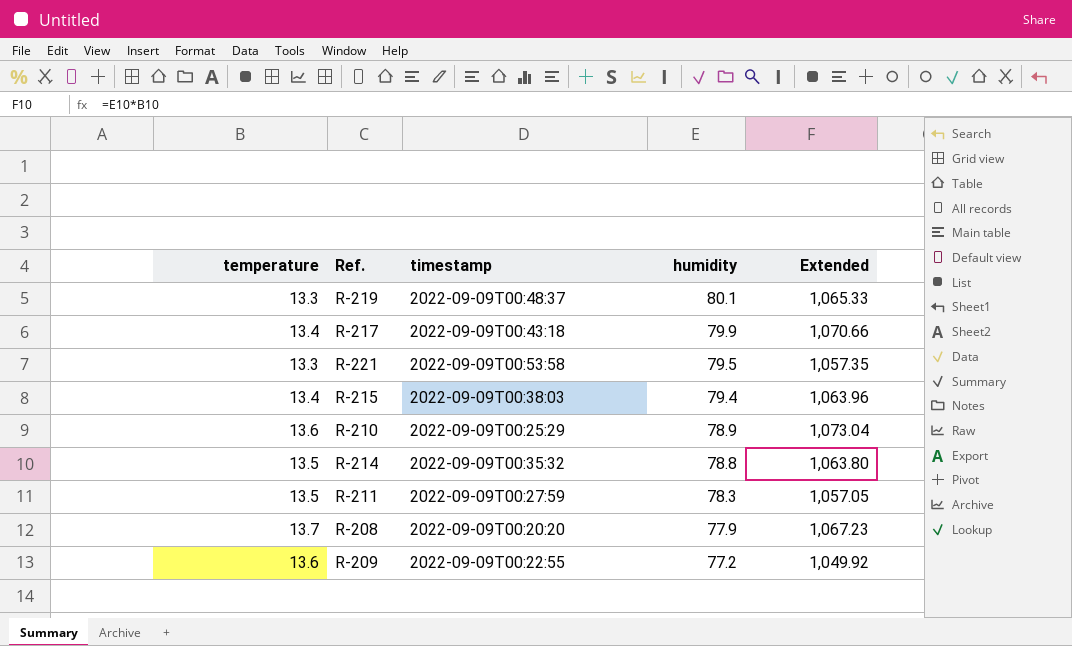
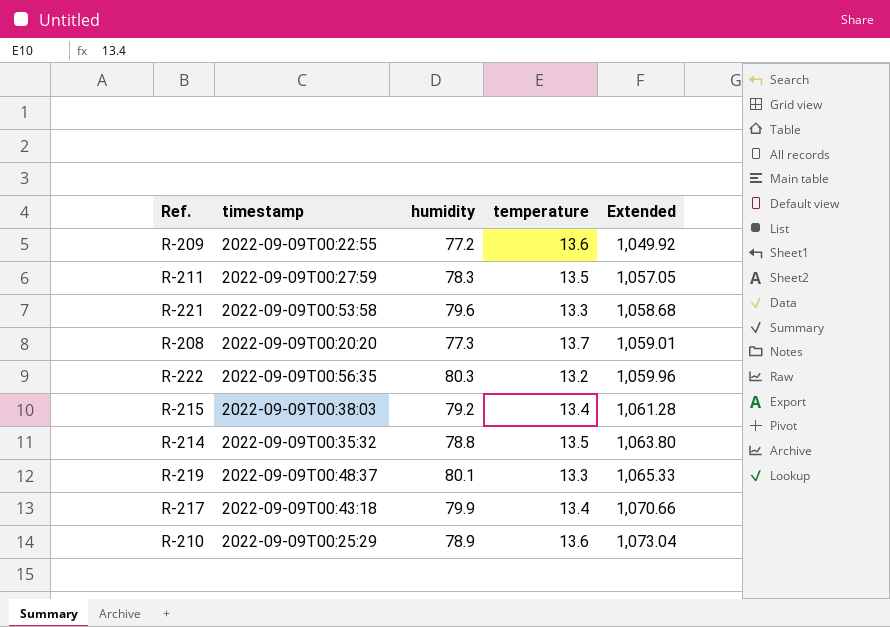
row order: humidity descending -> Extended ascending
column temperature | position: 1 -> 4
R-221 | humidity: 79.5 -> 79.6
R-221 | Extended: 1,057.35 -> 1,058.68
R-208 | humidity: 77.9 -> 77.3
R-208 | Extended: 1,067.23 -> 1,059.01
row R-222: none -> 2022-09-09T00:56:35 | 80.3 | 13.2 | 1,059.96
R-215 | humidity: 79.4 -> 79.2
R-215 | Extended: 1,063.96 -> 1,061.28

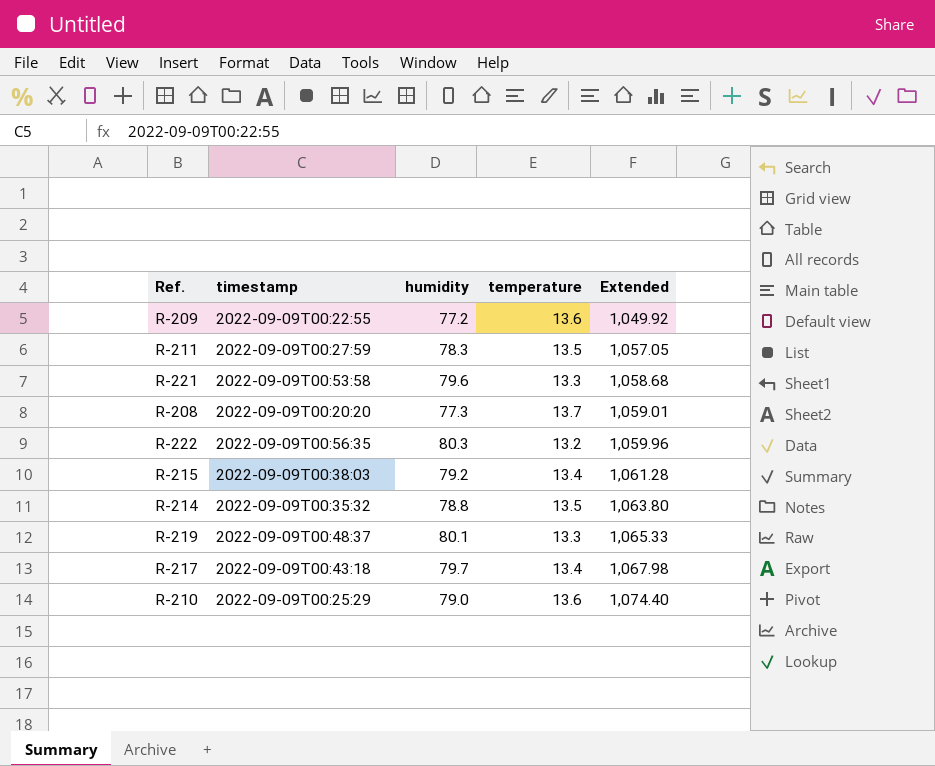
R-217 | humidity: 79.9 -> 79.7
R-217 | Extended: 1,070.66 -> 1,067.98
R-210 | humidity: 78.9 -> 79.0
R-210 | Extended: 1,073.04 -> 1,074.40

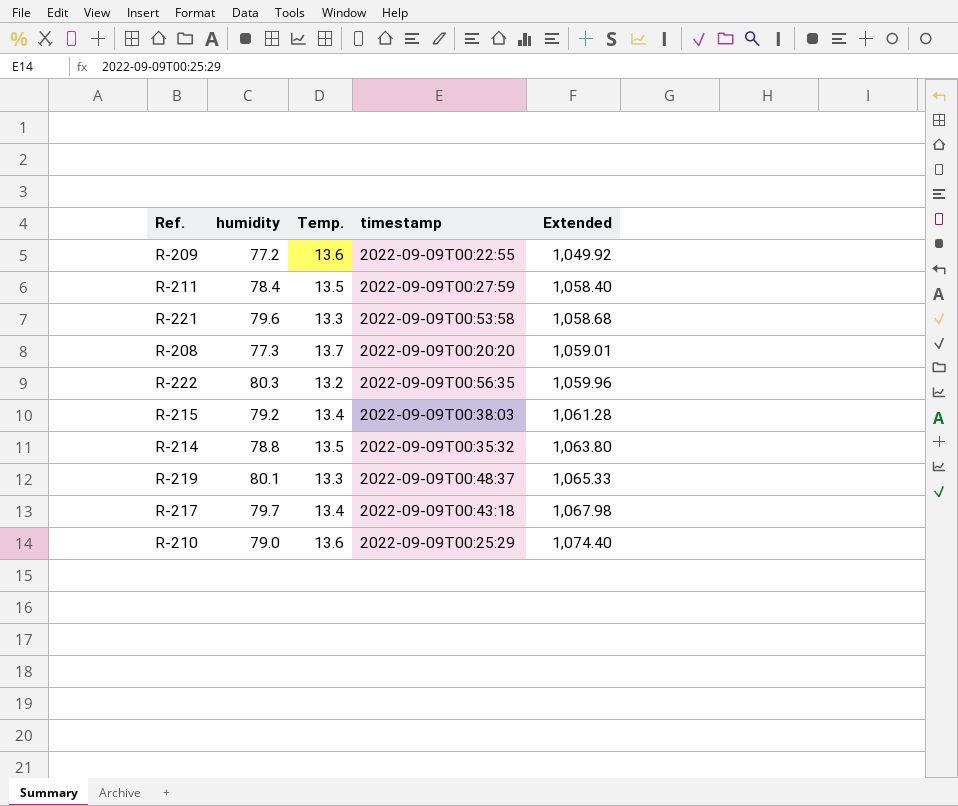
column name: temperature -> Temp.
column timestamp | position: 2 -> 4
R-211 | humidity: 78.3 -> 78.4
R-211 | Extended: 1,057.05 -> 1,058.40

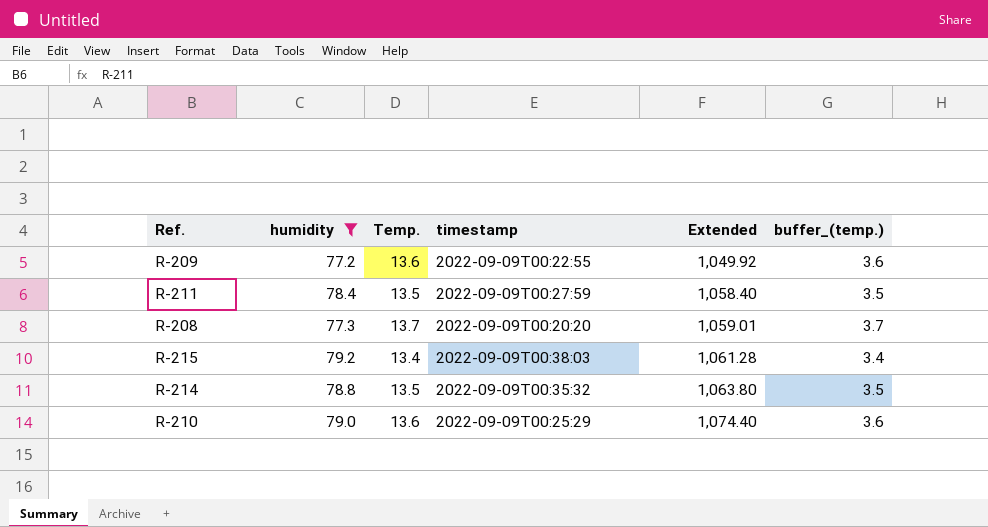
filter: none -> humidity <= 79.2
column buffer_(temp.) | formula: none -> [Temp.] - 10

